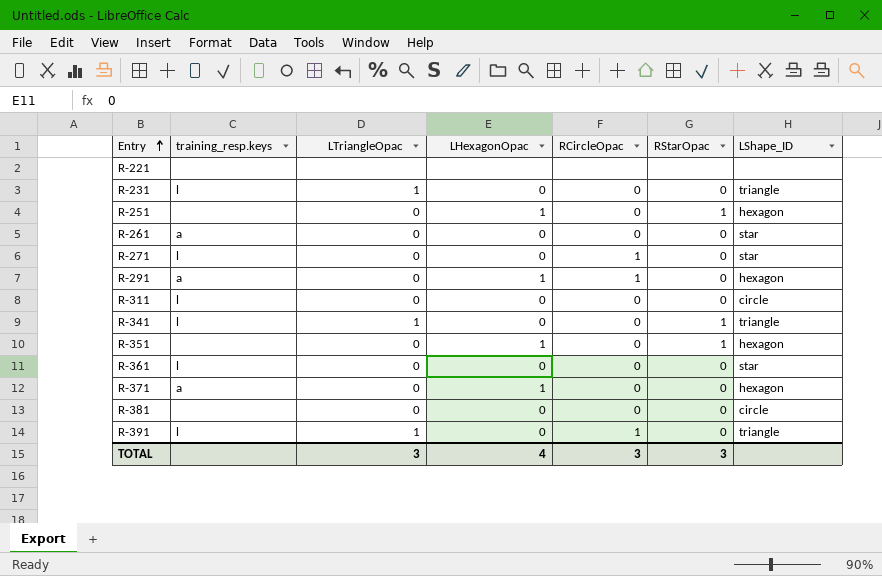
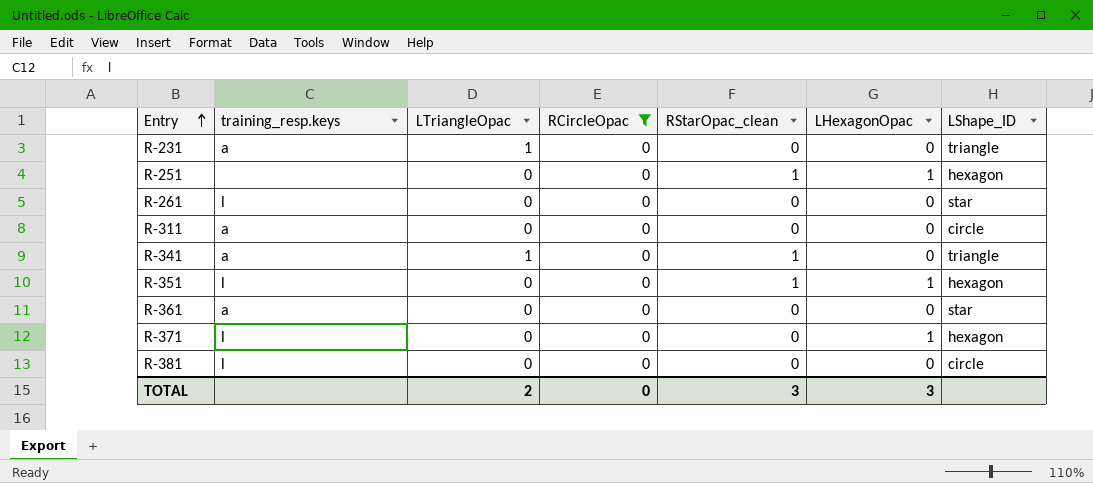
filter: none -> RCircleOpac = 0
column name: RStarOpac -> RStarOpac_clean
column LHexagonOpac | position: 4 -> 6
R-231 | training_resp.keys: l -> a
R-261 | training_resp.keys: a -> l
R-311 | training_resp.keys: l -> a
R-341 | training_resp.keys: l -> a
R-351 | training_resp.keys: none -> l
R-361 | training_resp.keys: l -> a
R-371 | training_resp.keys: a -> l
R-381 | training_resp.keys: none -> l
TOTAL | LTriangleOpac: 3 -> 2
TOTAL | RCircleOpac: 3 -> 0
TOTAL | LHexagonOpac: 4 -> 3

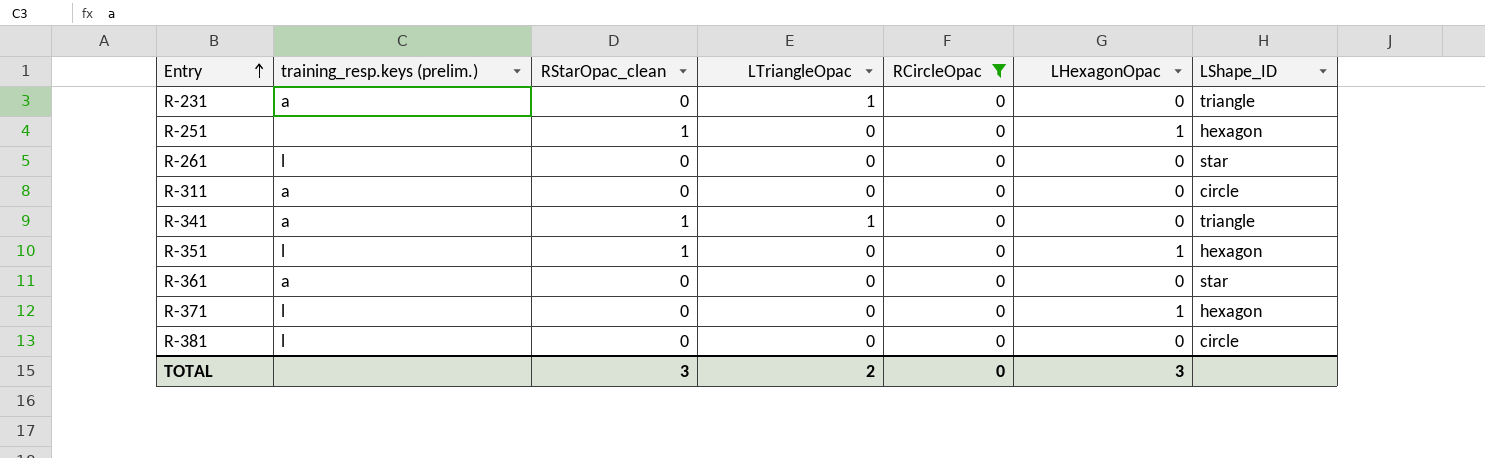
column name: training_resp.keys -> training_resp.keys (prelim.)
column RStarOpac_clean | position: 5 -> 3

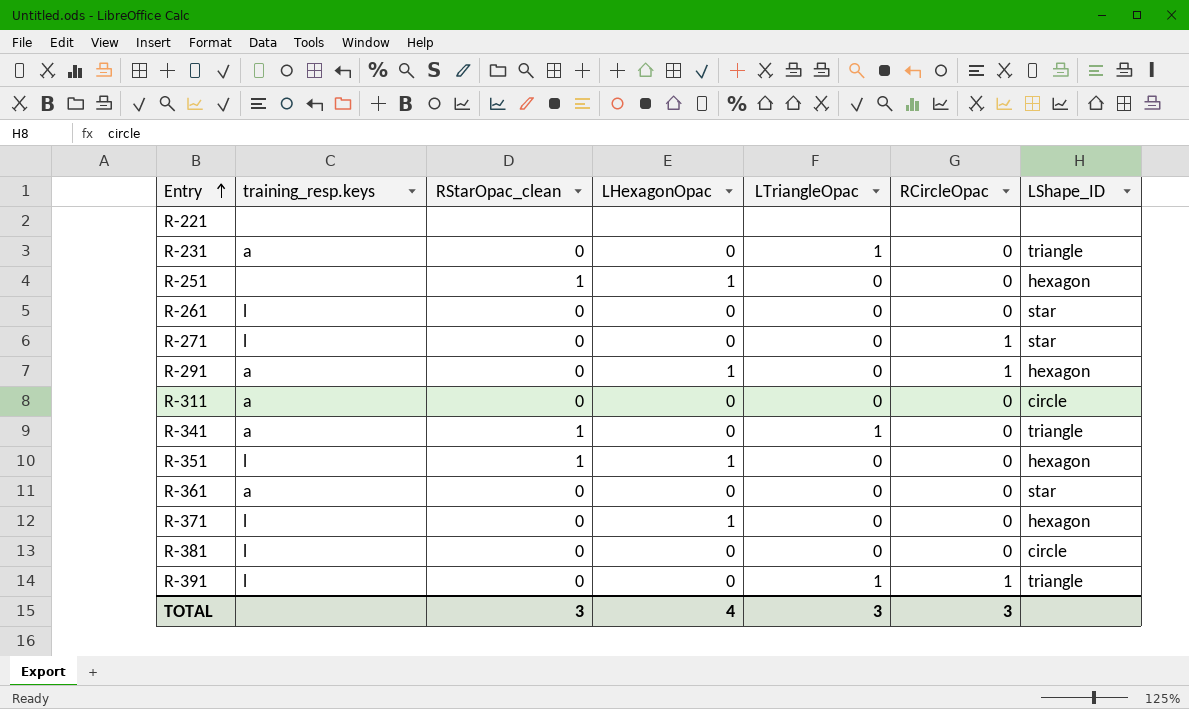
filter: RCircleOpac = 0 -> none
column name: training_resp.keys (prelim.) -> training_resp.keys
column LHexagonOpac | position: 6 -> 4
TOTAL | LHexagonOpac: 3 -> 4
TOTAL | LTriangleOpac: 2 -> 3
TOTAL | RCircleOpac: 0 -> 3

